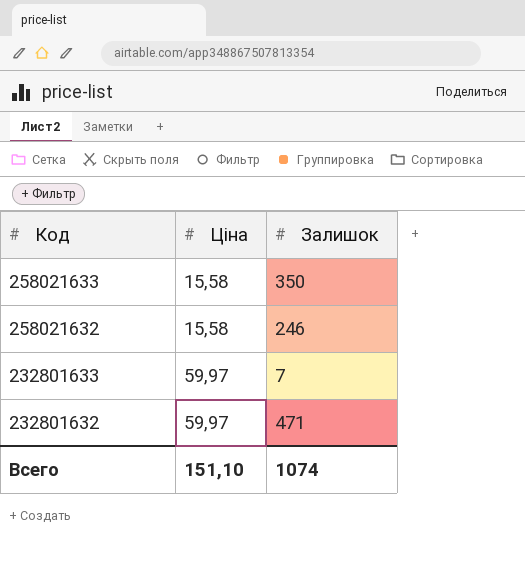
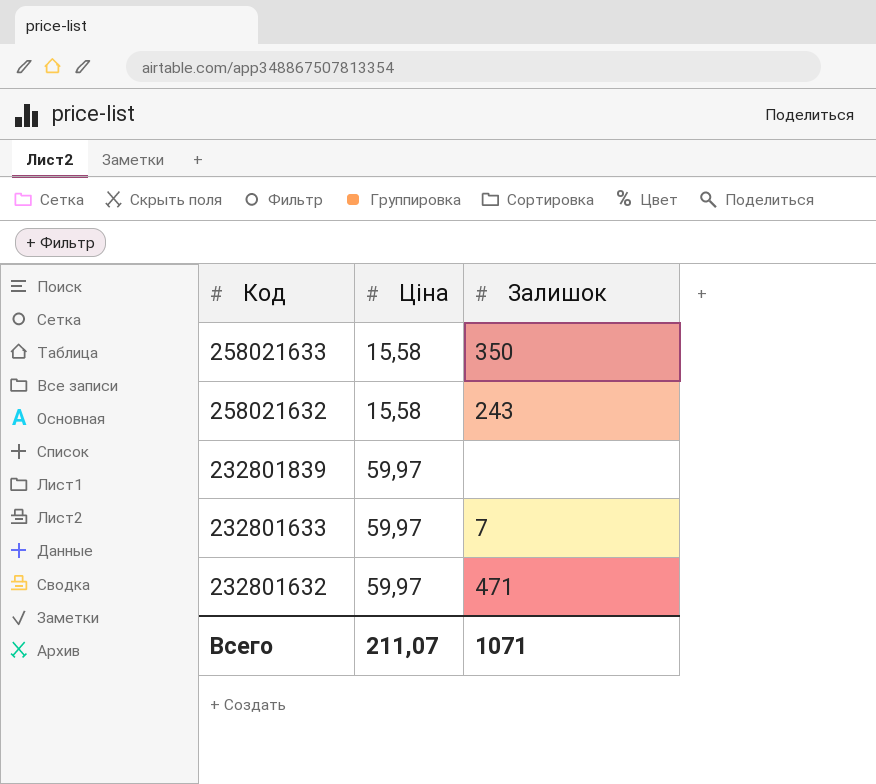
258021632 | Залишок: 246 -> 243
row 232801839: none -> 59,97 | none
Всего | Ціна: 151,10 -> 211,07
Всего | Залишок: 1074 -> 1071

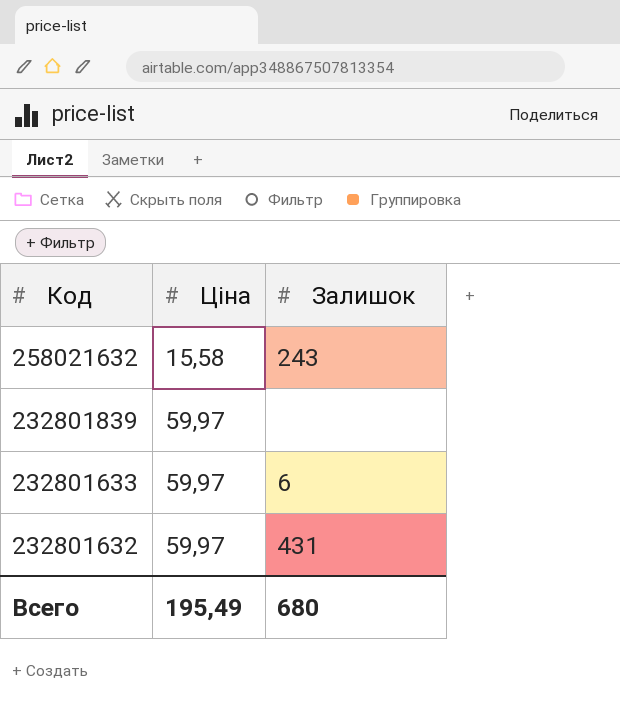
row 258021633: 15,58 | 350 -> none
232801633 | Залишок: 7 -> 6
232801632 | Залишок: 471 -> 431
Всего | Ціна: 211,07 -> 195,49
Всего | Залишок: 1071 -> 680

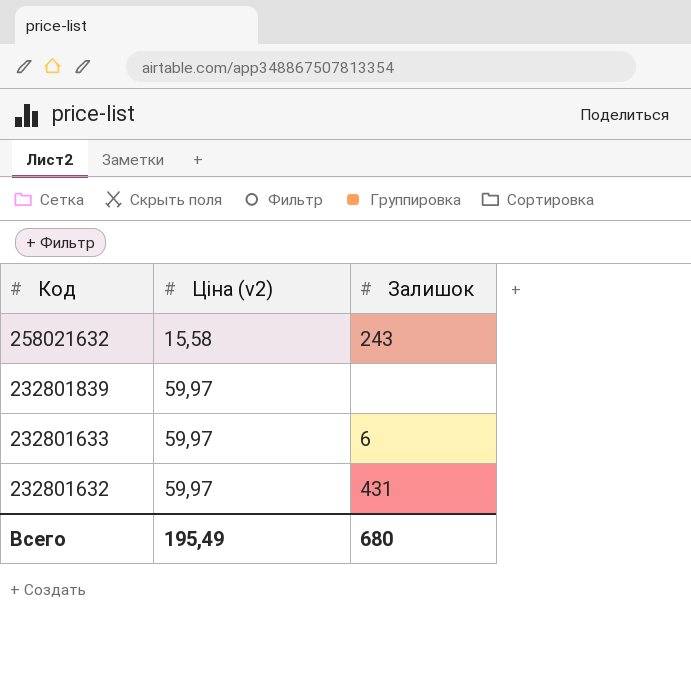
column name: Ціна -> Ціна (v2)

